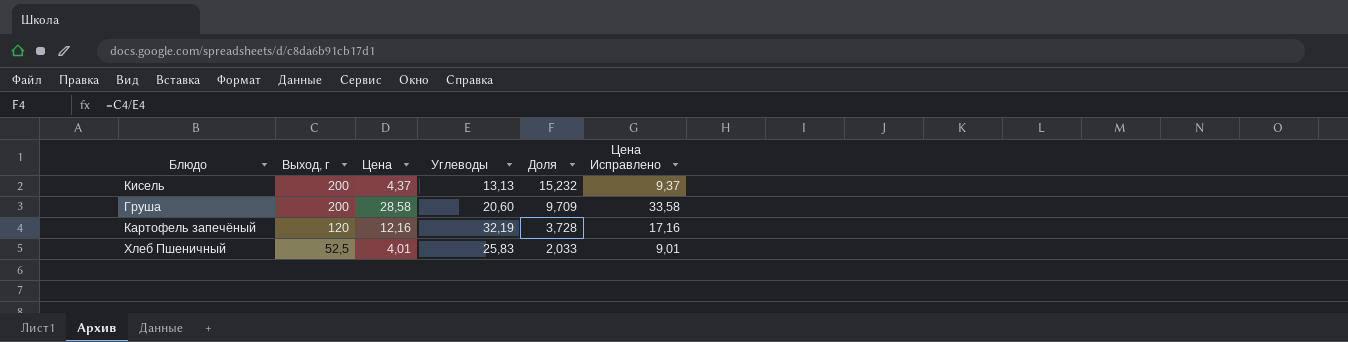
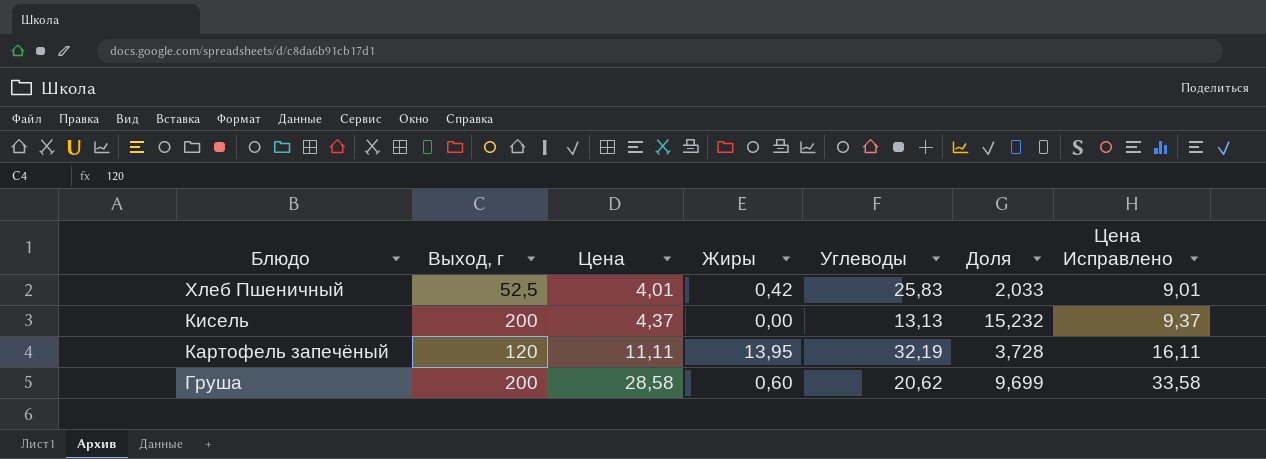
row order: Выход, г descending -> Блюдо descending
column Жиры | position: none -> 4
Картофель запечёный | Цена: 12,16 -> 11,11
Картофель запечёный | Цена Исправлено: 17,16 -> 16,11
Груша | Углеводы: 20,60 -> 20,62
Груша | Доля: 9,709 -> 9,699

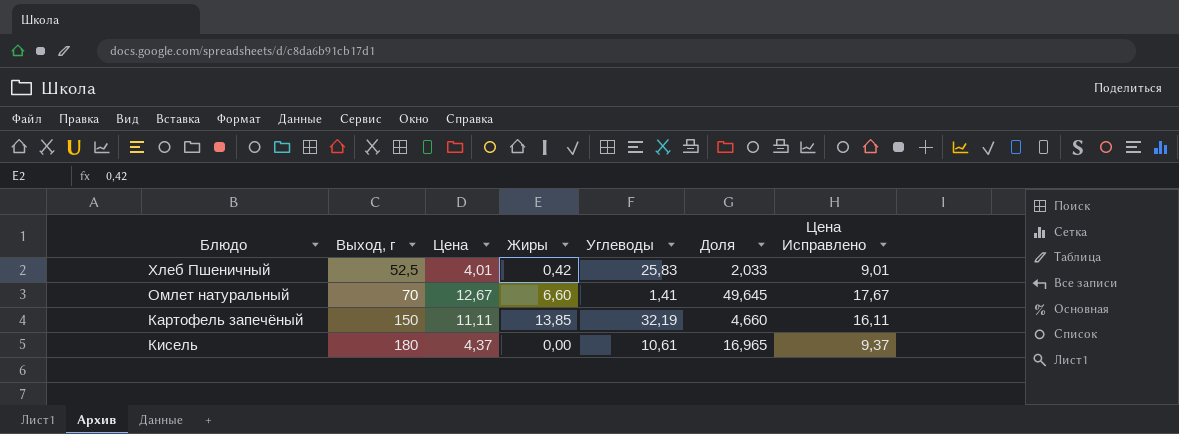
row order: Блюдо descending -> Выход, г ascending
row Груша: 200 | 28,58 | 0,60 | 20,62 | 9,699 | 33,58 -> none
row Омлет натуральный: none -> 70 | 12,67 | 6,60 | 1,41 | 49,645 | 17,67
Картофель запечёный | Выход, г: 120 -> 150
Картофель запечёный | Жиры: 13,95 -> 13,85
Картофель запечёный | Доля: 3,728 -> 4,660
Кисель | Выход, г: 200 -> 180
Кисель | Углеводы: 13,13 -> 10,61
Кисель | Доля: 15,232 -> 16,965

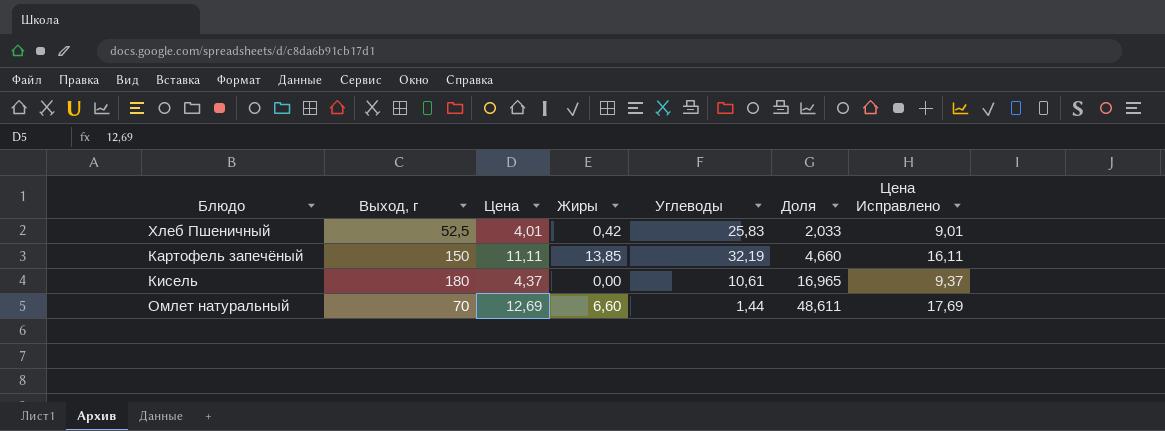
row order: Выход, г ascending -> Доля ascending
Омлет натуральный | Цена: 12,67 -> 12,69
Омлет натуральный | Углеводы: 1,41 -> 1,44
Омлет натуральный | Доля: 49,645 -> 48,611
Омлет натуральный | Цена Исправлено: 17,67 -> 17,69

